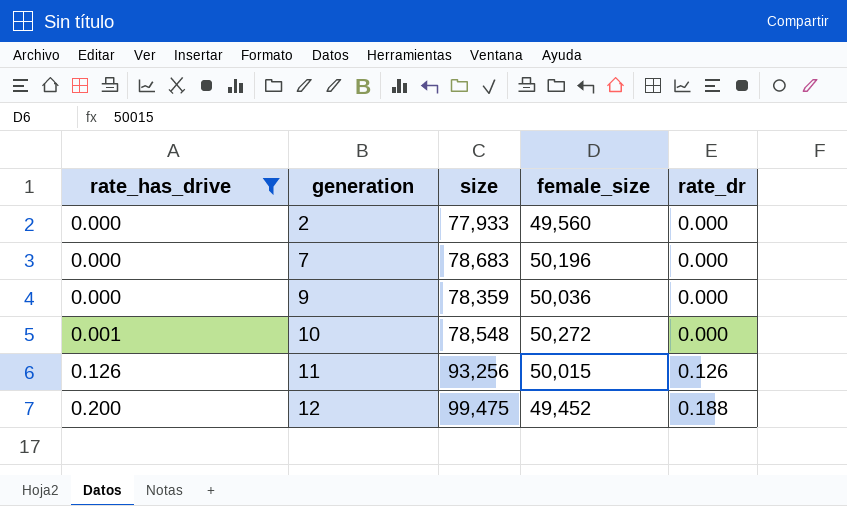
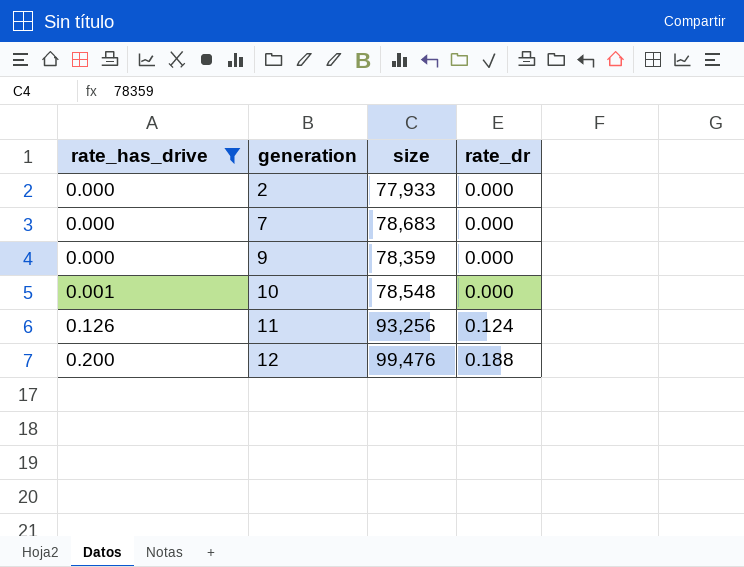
column female_size | position: 4 -> none
11 | rate_dr: 0.126 -> 0.124
12 | size: 99,475 -> 99,476

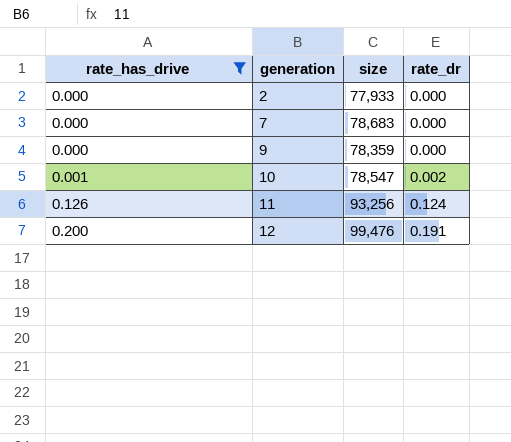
10 | size: 78,548 -> 78,547
10 | rate_dr: 0.000 -> 0.002
12 | rate_dr: 0.188 -> 0.191

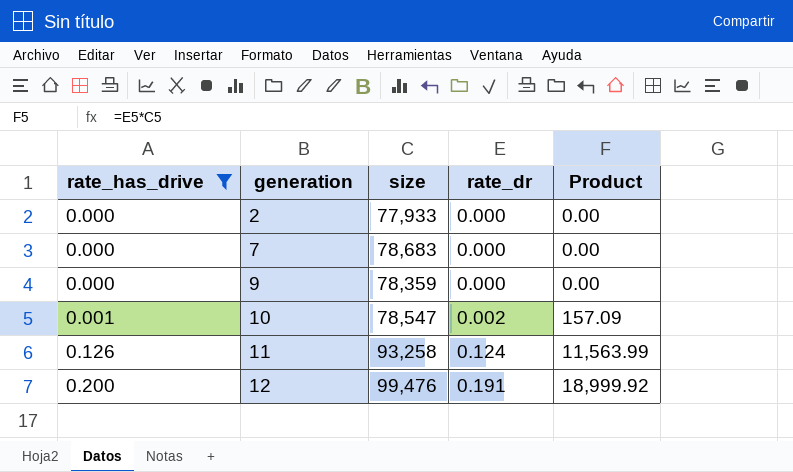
column Product | formula: none -> [size] * [rate_dr]
11 | size: 93,256 -> 93,258

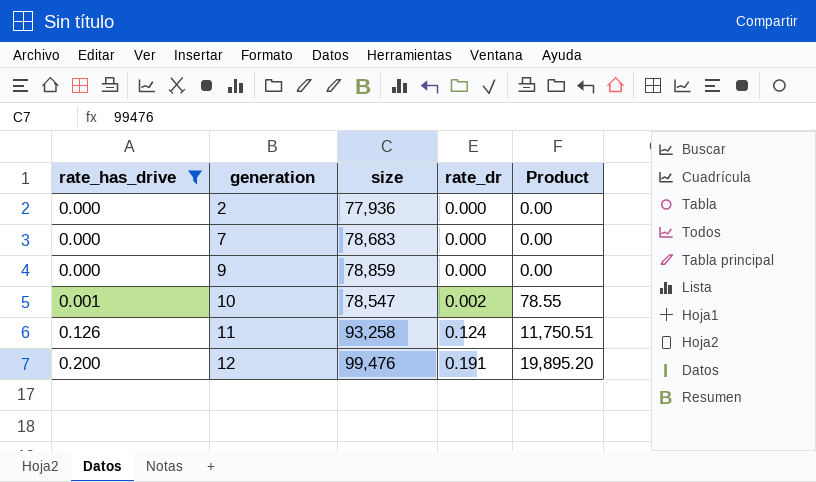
column Product | formula: [size] * [rate_dr] -> [rate_has_drive] * [size]
2 | size: 77,933 -> 77,936
9 | size: 78,359 -> 78,859

